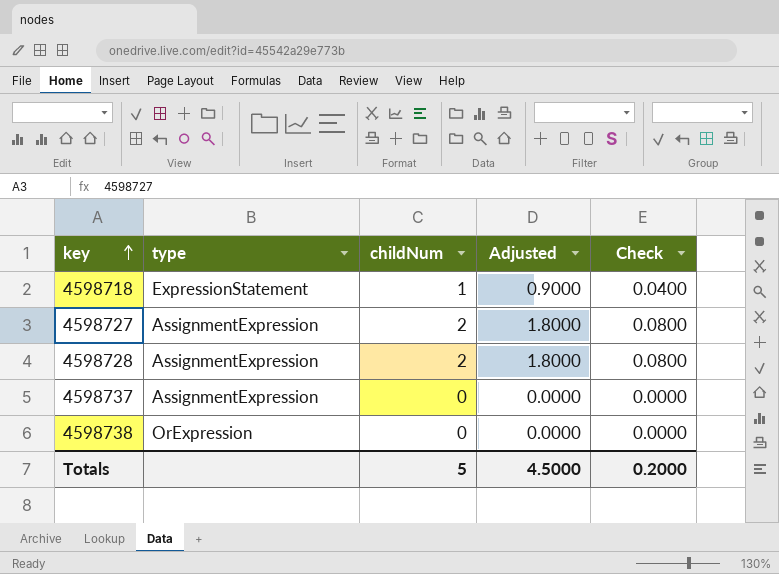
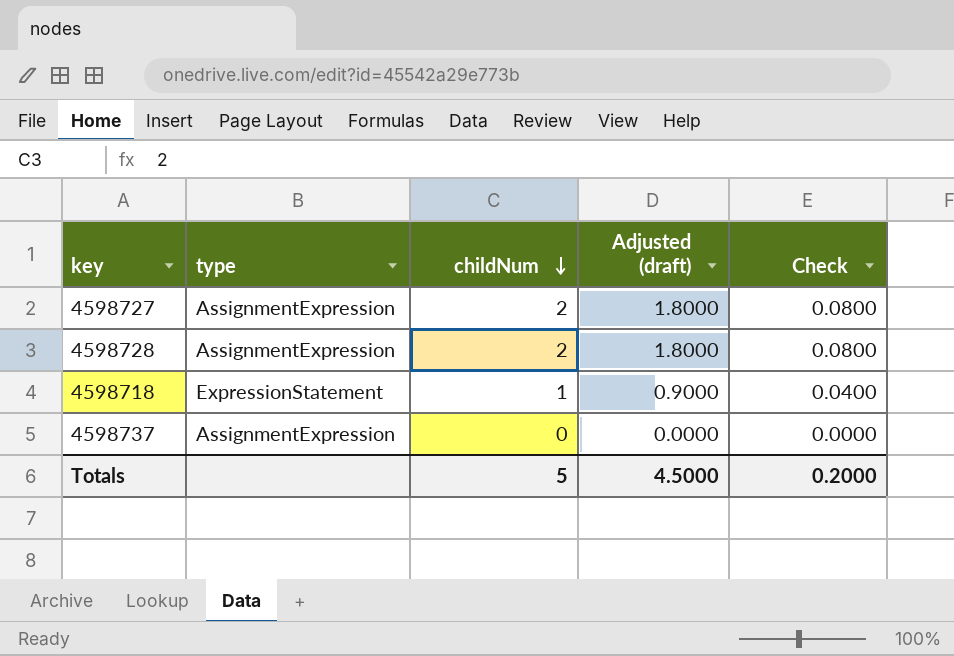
row order: key ascending -> childNum descending
column name: Adjusted -> Adjusted (draft)
row 4598738: OrExpression | 0 | 0.0000 | 0.0000 -> none

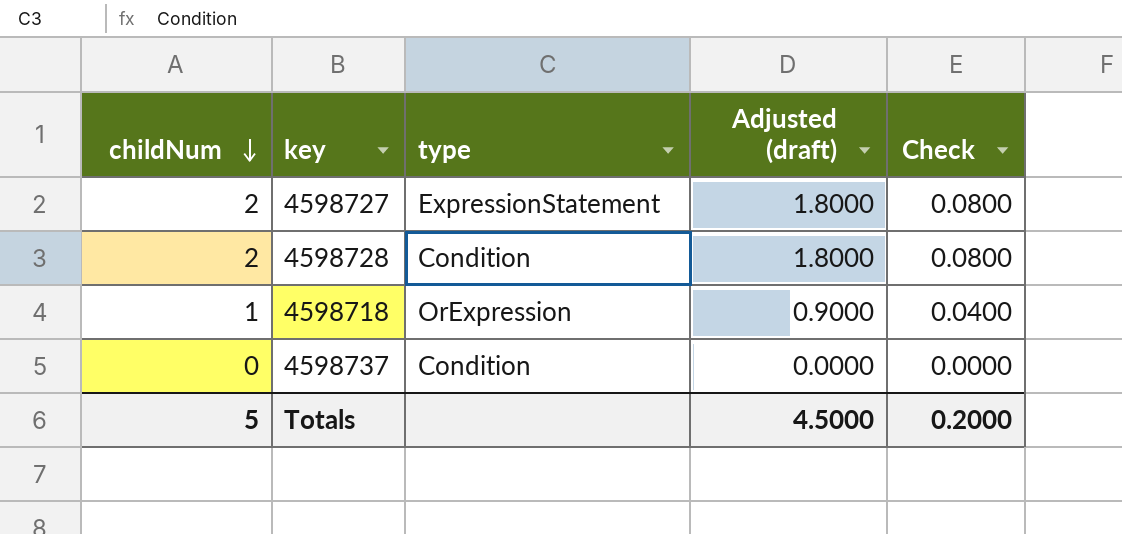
column childNum | position: 3 -> 1
4598727 | type: AssignmentExpression -> ExpressionStatement
4598728 | type: AssignmentExpression -> Condition
4598718 | type: ExpressionStatement -> OrExpression
4598737 | type: AssignmentExpression -> Condition

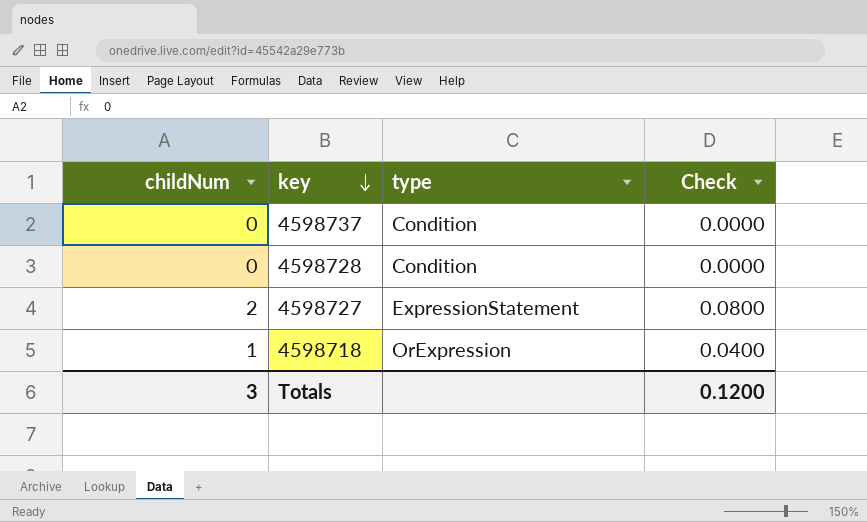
row order: childNum descending -> key descending
column Adjusted (draft) | formula: [childNum] * 0.9 -> none
4598728 | childNum: 2 -> 0
4598728 | Check: 0.0800 -> 0.0000
Totals | childNum: 5 -> 3
Totals | Check: 0.2000 -> 0.1200

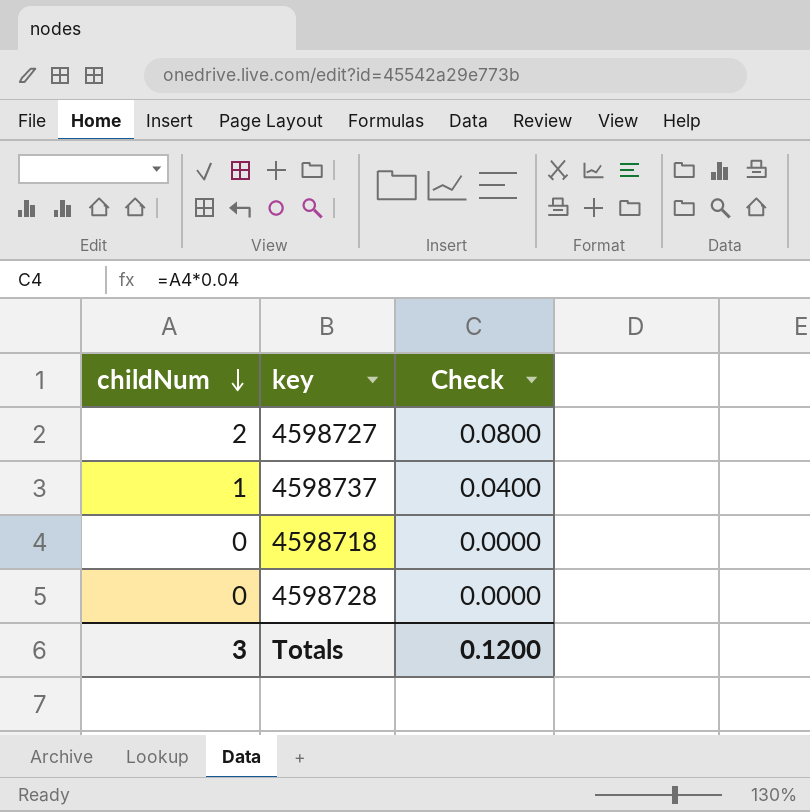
row order: key descending -> childNum descending
column type | position: 3 -> none
4598737 | childNum: 0 -> 1
4598737 | Check: 0.0000 -> 0.0400
4598718 | childNum: 1 -> 0
4598718 | Check: 0.0400 -> 0.0000

